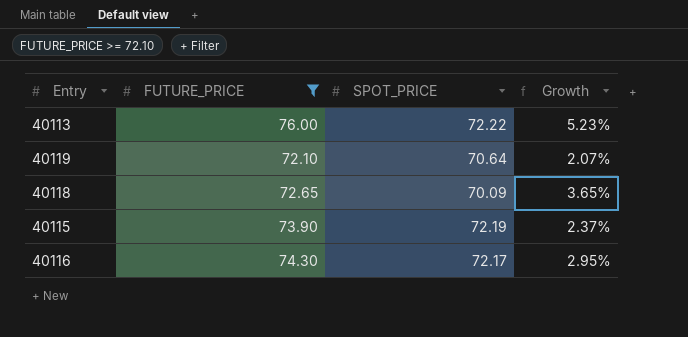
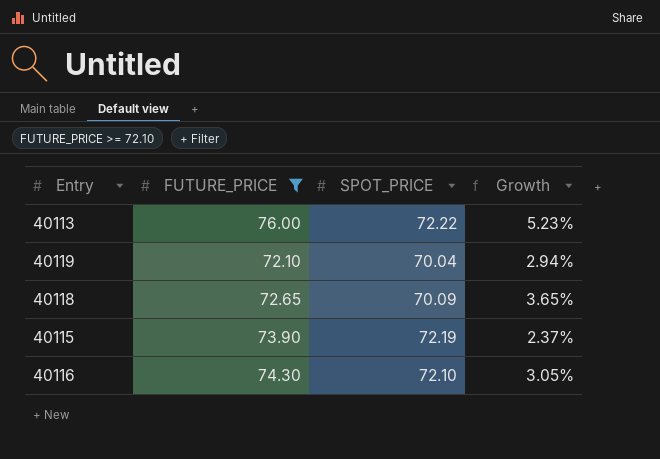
40119 | SPOT_PRICE: 70.64 -> 70.04
40119 | Growth: 2.07% -> 2.94%
40116 | SPOT_PRICE: 72.17 -> 72.10
40116 | Growth: 2.95% -> 3.05%

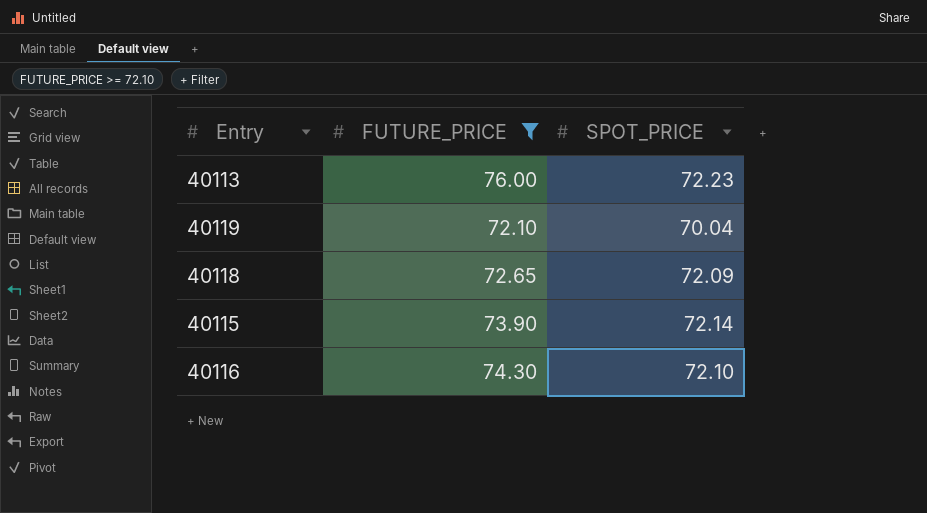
column Growth | formula: ([FUTURE_PRICE] - [SPOT_PRICE]) / [SPOT_PRICE] -> none
40113 | SPOT_PRICE: 72.22 -> 72.23
40118 | SPOT_PRICE: 70.09 -> 72.09
40115 | SPOT_PRICE: 72.19 -> 72.14

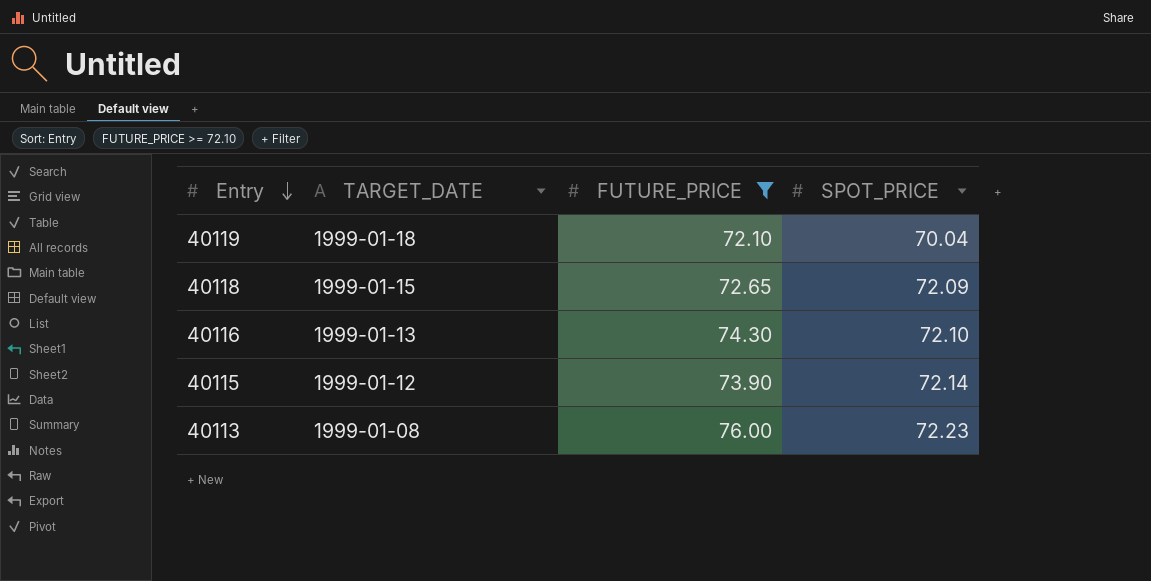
row order: none -> Entry descending
column TARGET_DATE | position: none -> 2

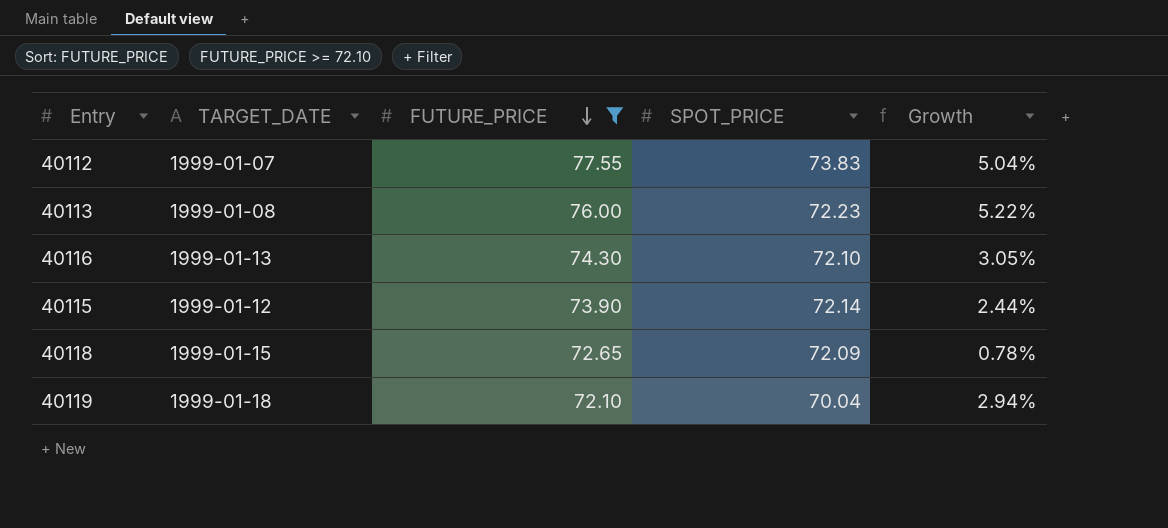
row order: Entry descending -> FUTURE_PRICE descending
column Growth | formula: none -> ([FUTURE_PRICE] - [SPOT_PRICE]) / [SPOT_PRICE]
row 40112: none -> 1999-01-07 | 77.55 | 73.83 | 5.04%

